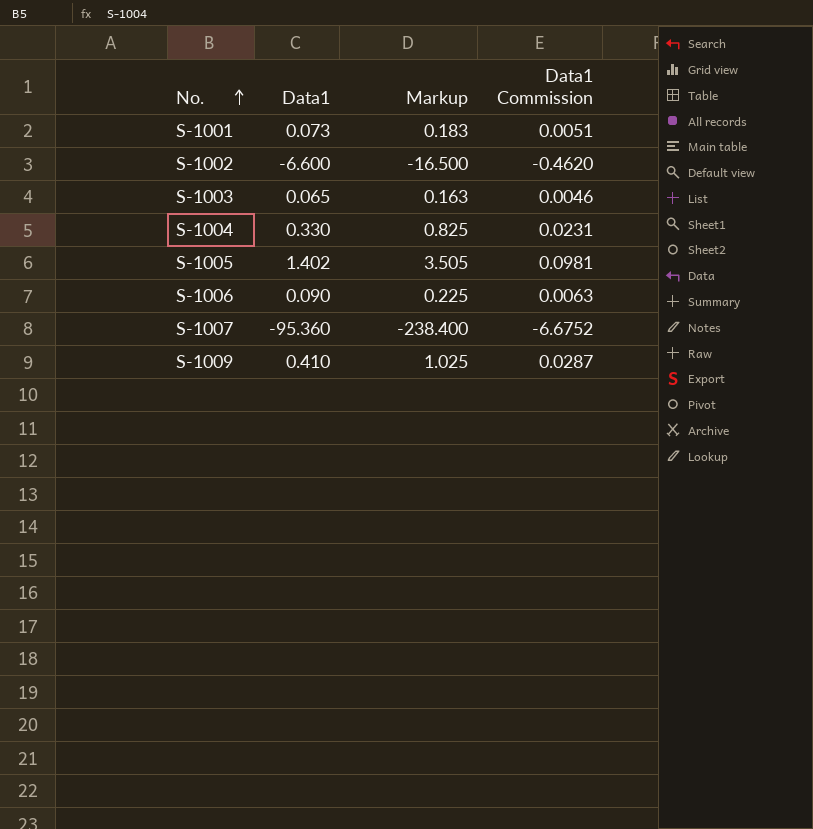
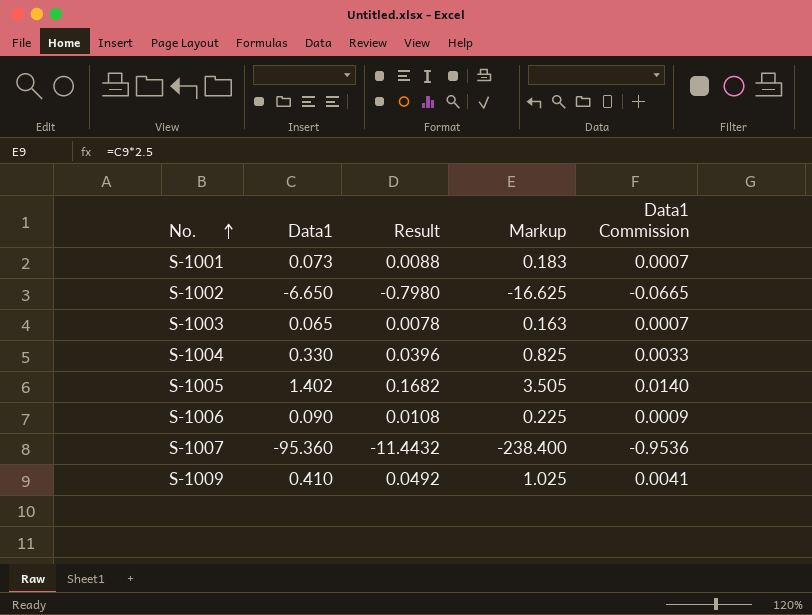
column Result | formula: none -> [Data1] * 0.12
column Data1 Commission | formula: [Data1] * 0.07 -> [Data1] * 0.01
S-1002 | Data1: -6.600 -> -6.650
S-1002 | Markup: -16.500 -> -16.625

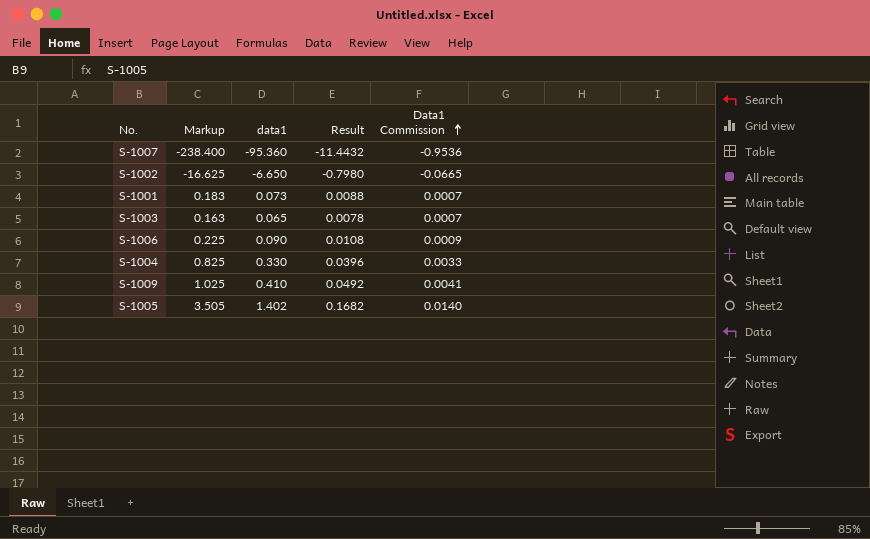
row order: No. ascending -> Data1 Commission ascending
column Markup | position: 4 -> 2
column name: Data1 -> data1

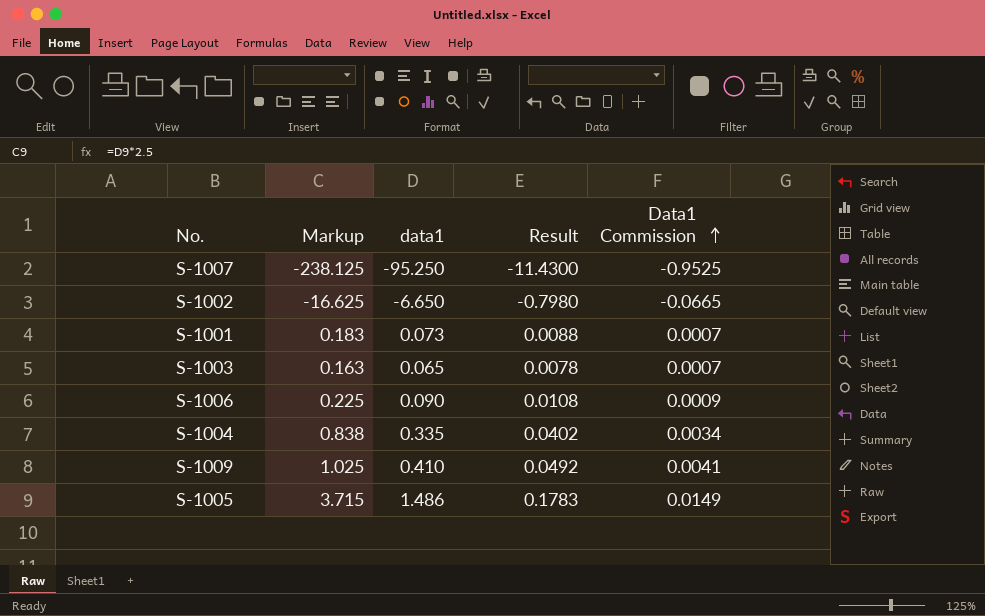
S-1007 | Markup: -238.400 -> -238.125
S-1007 | data1: -95.360 -> -95.250
S-1007 | Result: -11.4432 -> -11.4300
S-1007 | Data1 Commission: -0.9536 -> -0.9525
S-1004 | Markup: 0.825 -> 0.838
S-1004 | data1: 0.330 -> 0.335
S-1004 | Result: 0.0396 -> 0.0402
S-1004 | Data1 Commission: 0.0033 -> 0.0034
S-1005 | Markup: 3.505 -> 3.715
S-1005 | data1: 1.402 -> 1.486
S-1005 | Result: 0.1682 -> 0.1783
S-1005 | Data1 Commission: 0.0140 -> 0.0149

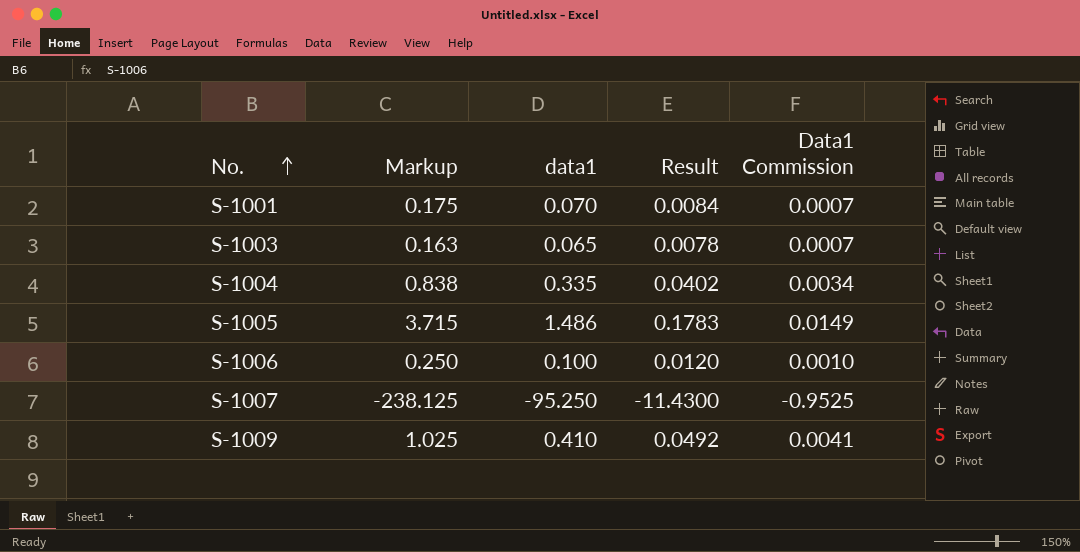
row order: Data1 Commission ascending -> No. ascending
row S-1002: -16.625 | -6.650 | -0.7980 | -0.0665 -> none
S-1001 | Markup: 0.183 -> 0.175
S-1001 | data1: 0.073 -> 0.070
S-1001 | Result: 0.0088 -> 0.0084
S-1006 | Markup: 0.225 -> 0.250
S-1006 | data1: 0.090 -> 0.100
S-1006 | Result: 0.0108 -> 0.0120
S-1006 | Data1 Commission: 0.0009 -> 0.0010

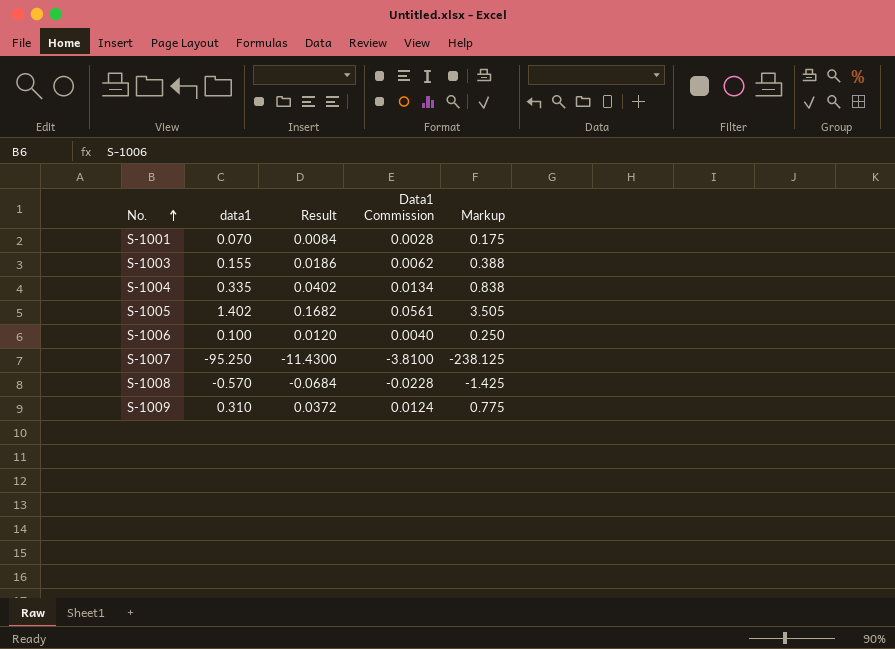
column Data1 Commission | formula: [data1] * 0.01 -> [data1] * 0.04
column Markup | position: 2 -> 5
S-1003 | data1: 0.065 -> 0.155
S-1003 | Result: 0.0078 -> 0.0186
S-1003 | Markup: 0.163 -> 0.388
S-1005 | data1: 1.486 -> 1.402
S-1005 | Result: 0.1783 -> 0.1682
S-1005 | Markup: 3.715 -> 3.505
row S-1008: none -> -0.570 | -0.0684 | -0.0228 | -1.425
S-1009 | data1: 0.410 -> 0.310
S-1009 | Result: 0.0492 -> 0.0372
S-1009 | Markup: 1.025 -> 0.775

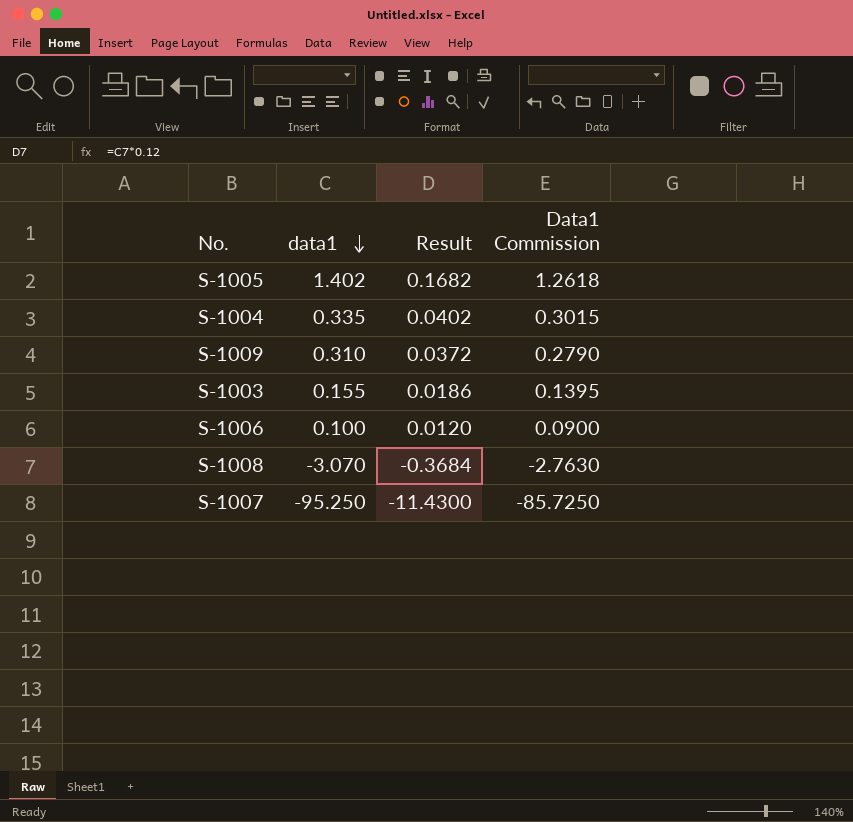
row order: No. ascending -> data1 descending
column Markup | formula: [data1] * 2.5 -> none
column Data1 Commission | formula: [data1] * 0.04 -> [data1] * 0.9
row S-1001: 0.070 | 0.0084 | 0.0028 | 0.175 -> none
S-1008 | data1: -0.570 -> -3.070
S-1008 | Result: -0.0684 -> -0.3684

